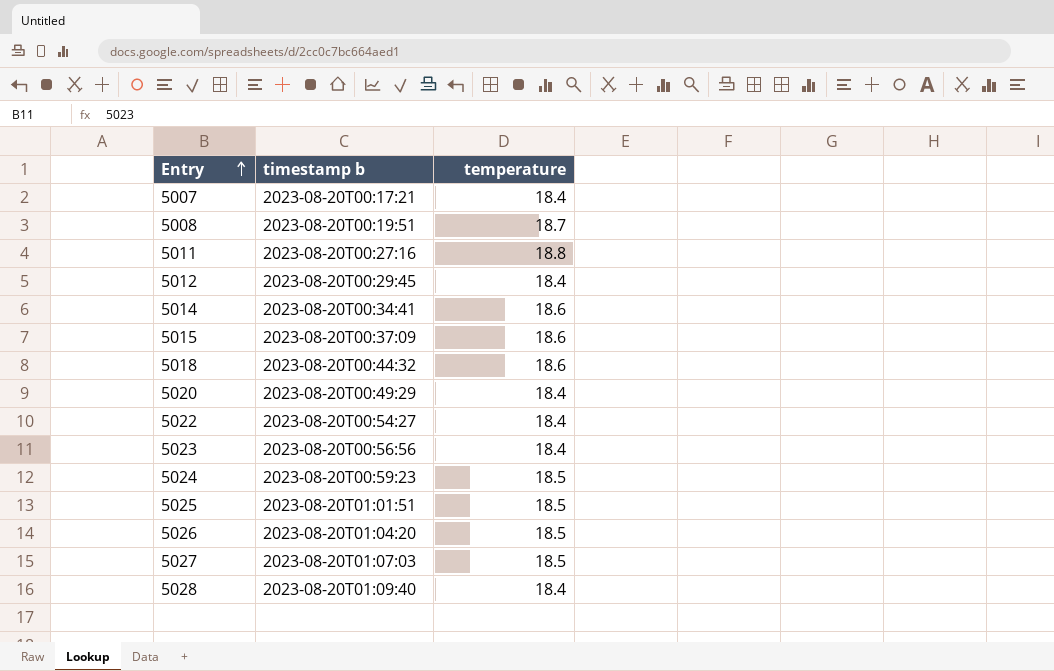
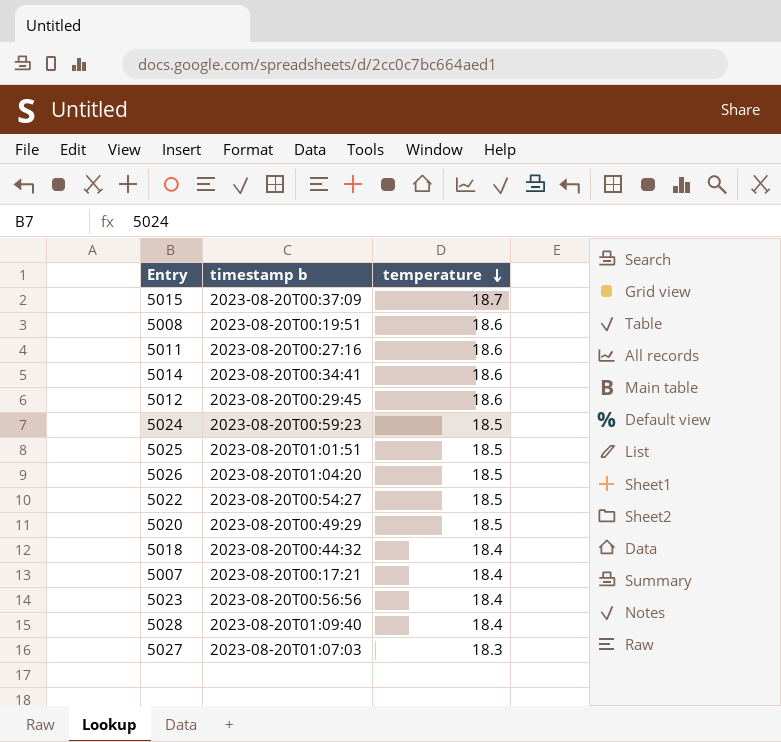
row order: Entry ascending -> temperature descending
5015 | temperature: 18.6 -> 18.7
5008 | temperature: 18.7 -> 18.6
5011 | temperature: 18.8 -> 18.6
5012 | temperature: 18.4 -> 18.6
5022 | temperature: 18.4 -> 18.5
5020 | temperature: 18.4 -> 18.5
5018 | temperature: 18.6 -> 18.4
5027 | temperature: 18.5 -> 18.3

